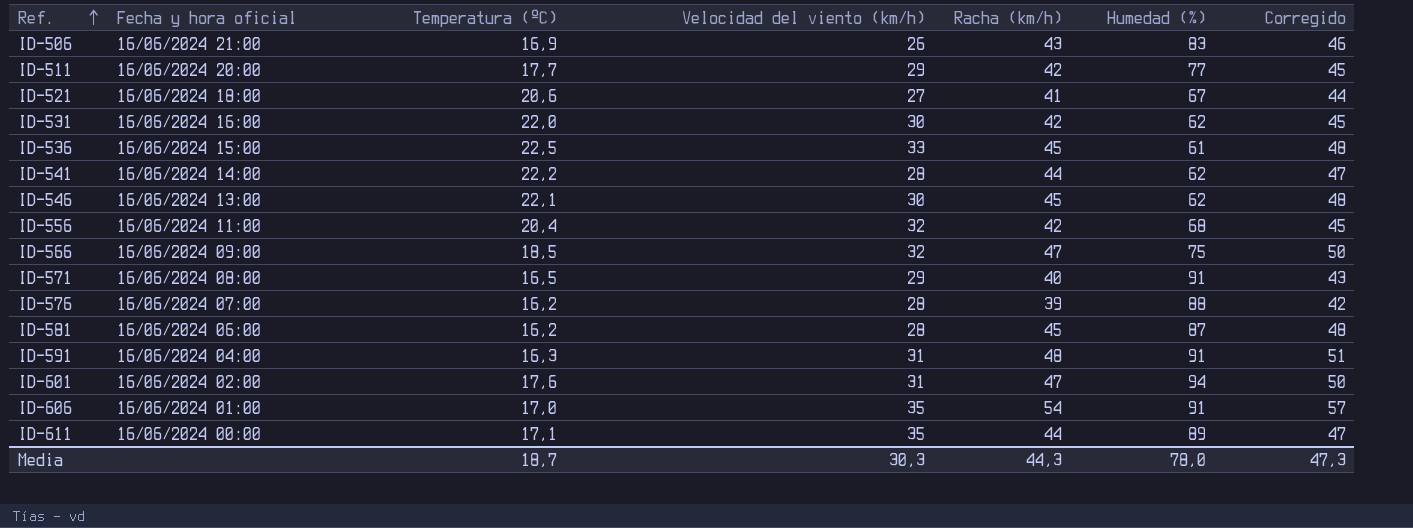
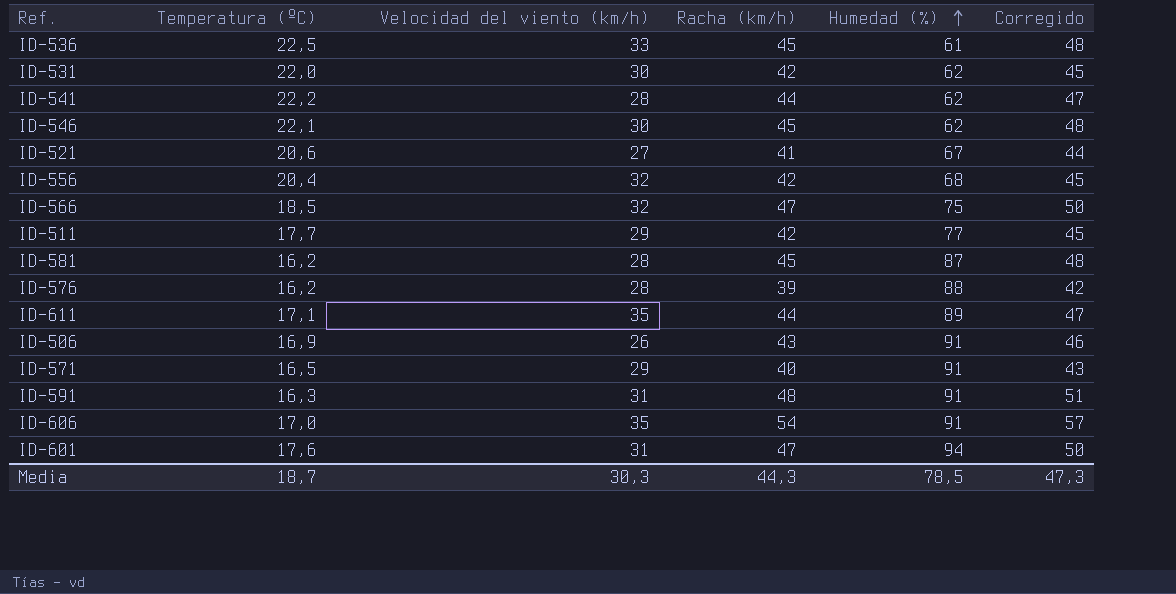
row order: Ref. ascending -> Humedad (%) ascending
column Fecha y hora oficial | position: 2 -> none
ID-506 | Humedad (%): 83 -> 91
Media | Humedad (%): 78,0 -> 78,5

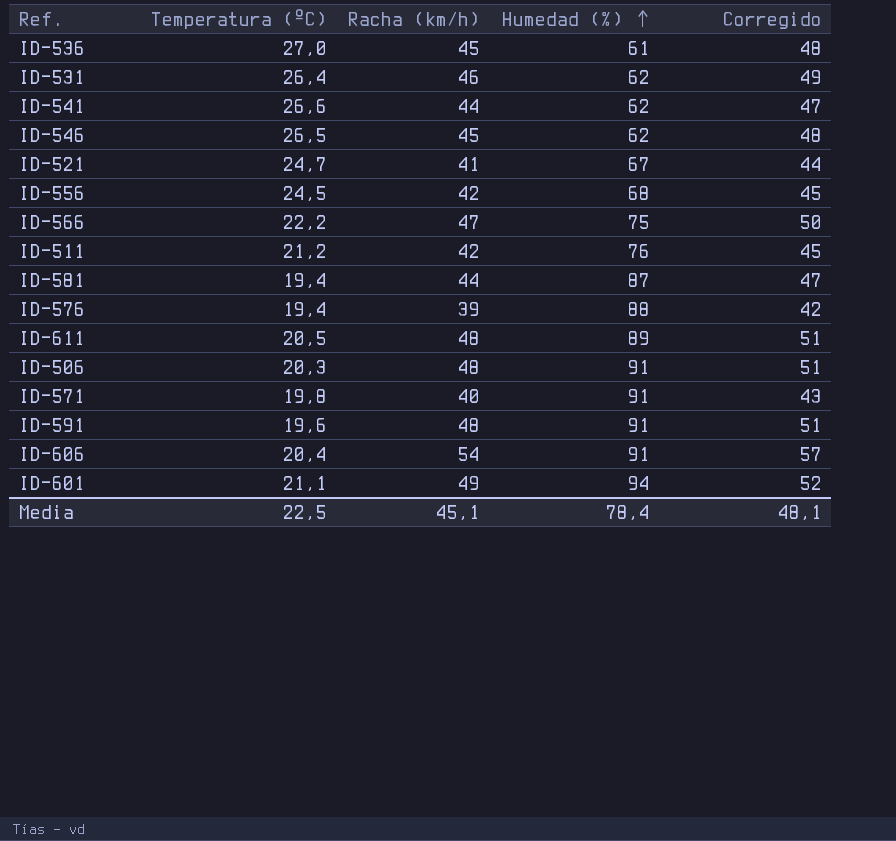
column Velocidad del viento (km/h) | position: 3 -> none
ID-536 | Temperatura (ºC): 22,5 -> 27,0
ID-531 | Temperatura (ºC): 22,0 -> 26,4
ID-531 | Racha (km/h): 42 -> 46
ID-531 | Corregido: 45 -> 49
ID-541 | Temperatura (ºC): 22,2 -> 26,6
ID-546 | Temperatura (ºC): 22,1 -> 26,5
ID-521 | Temperatura (ºC): 20,6 -> 24,7
ID-556 | Temperatura (ºC): 20,4 -> 24,5
ID-566 | Temperatura (ºC): 18,5 -> 22,2
ID-511 | Temperatura (ºC): 17,7 -> 21,2
ID-511 | Humedad (%): 77 -> 76
ID-581 | Temperatura (ºC): 16,2 -> 19,4
ID-581 | Racha (km/h): 45 -> 44
ID-581 | Corregido: 48 -> 47
ID-576 | Temperatura (ºC): 16,2 -> 19,4
ID-611 | Temperatura (ºC): 17,1 -> 20,5
ID-611 | Racha (km/h): 44 -> 48
ID-611 | Corregido: 47 -> 51
ID-506 | Temperatura (ºC): 16,9 -> 20,3
ID-506 | Racha (km/h): 43 -> 48
ID-506 | Corregido: 46 -> 51
ID-571 | Temperatura (ºC): 16,5 -> 19,8
ID-591 | Temperatura (ºC): 16,3 -> 19,6
ID-606 | Temperatura (ºC): 17,0 -> 20,4
ID-601 | Temperatura (ºC): 17,6 -> 21,1
ID-601 | Racha (km/h): 47 -> 49
ID-601 | Corregido: 50 -> 52
Media | Temperatura (ºC): 18,7 -> 22,5
Media | Racha (km/h): 44,3 -> 45,1
Media | Humedad (%): 78,5 -> 78,4
Media | Corregido: 47,3 -> 48,1

